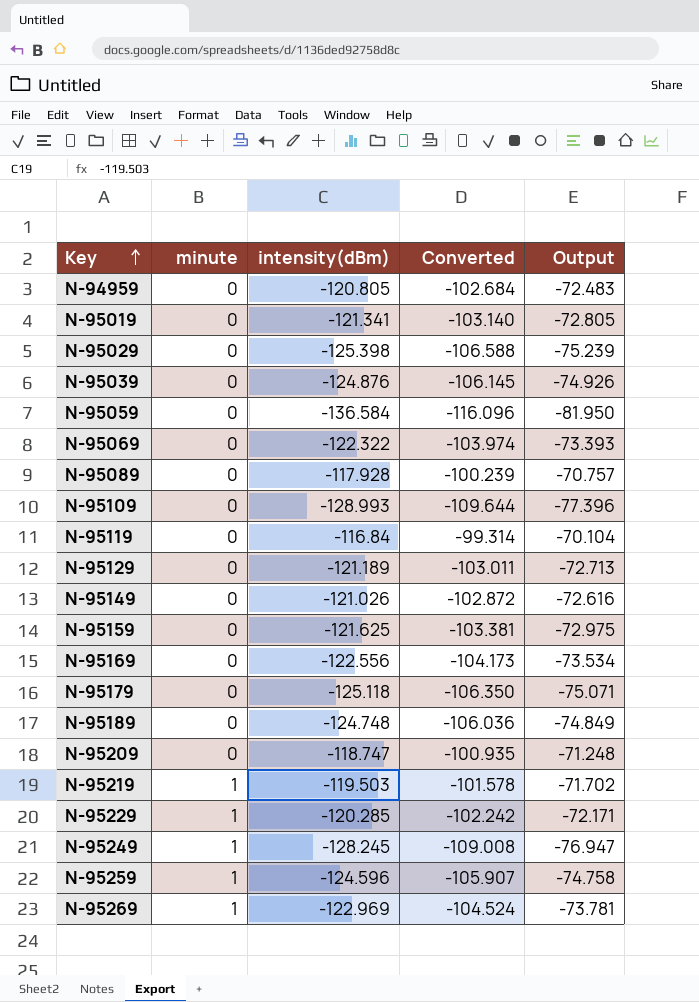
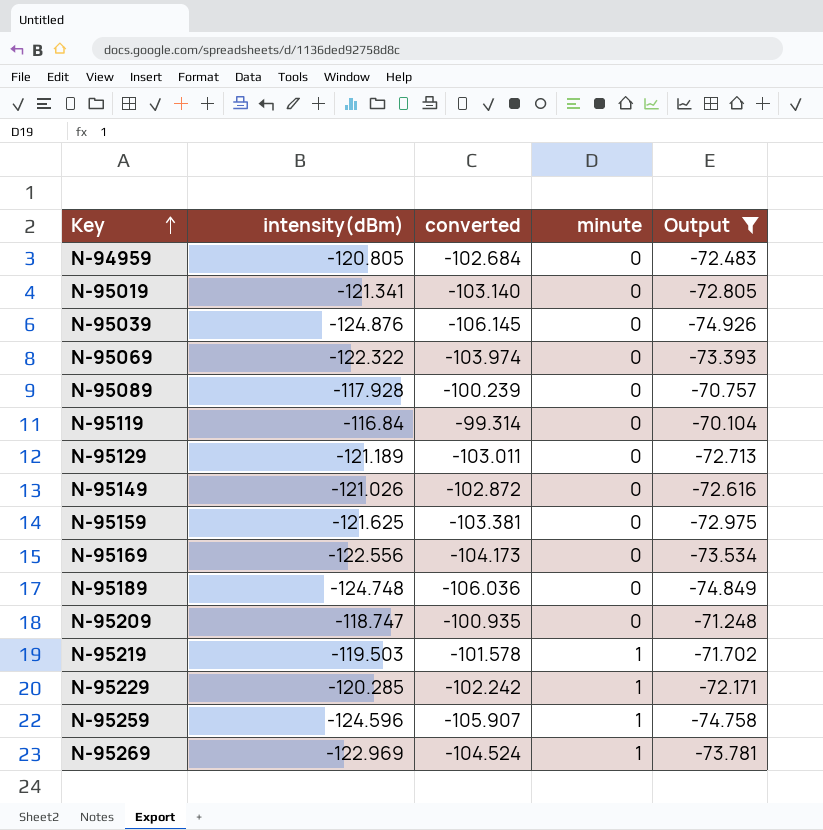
filter: none -> Output >= -74.926
column name: Converted -> converted
column minute | position: 2 -> 4

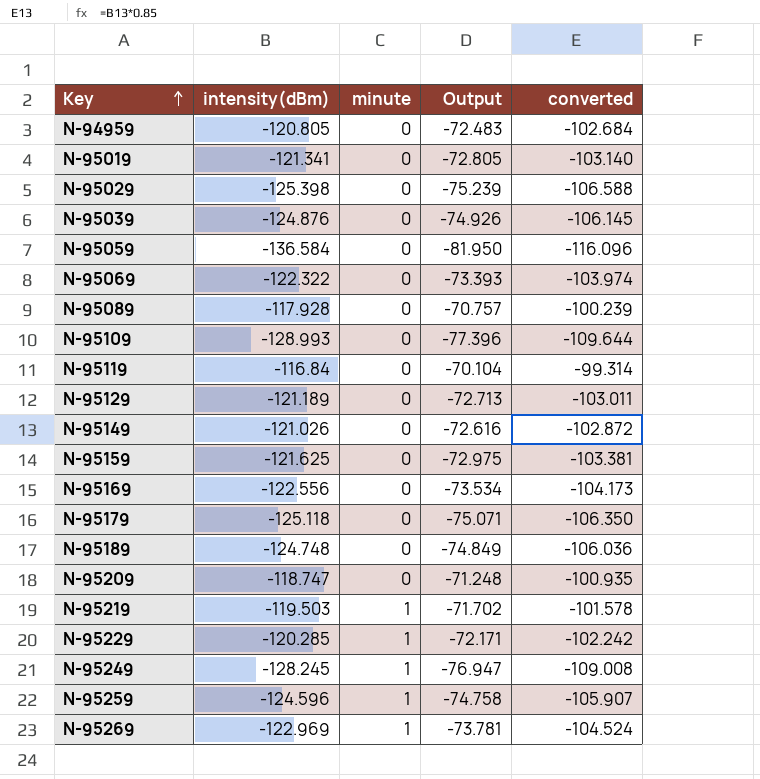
filter: Output >= -74.926 -> none
column converted | position: 3 -> 5

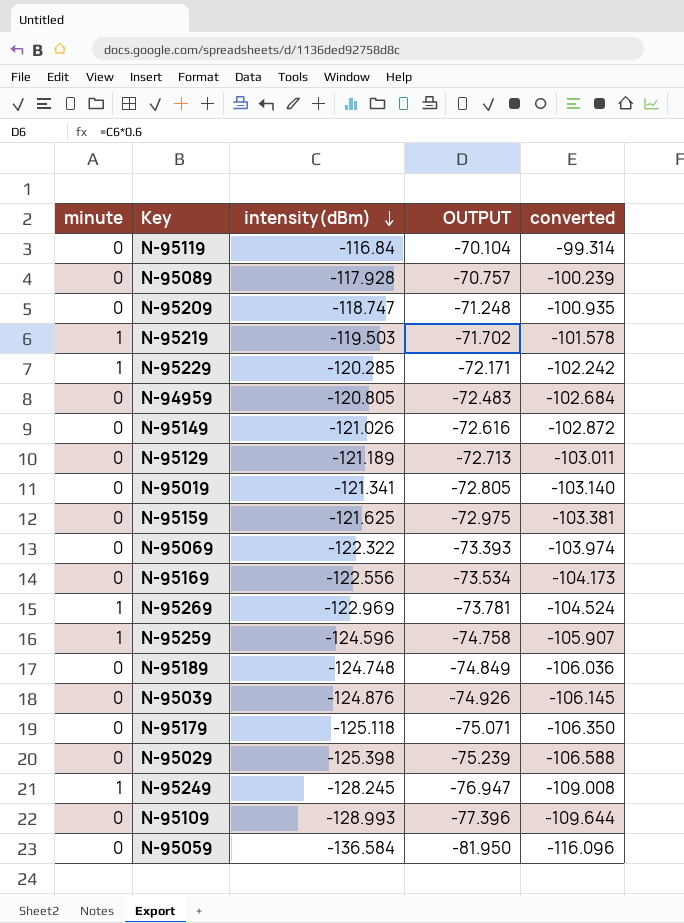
row order: Key ascending -> intensity(dBm) descending
column minute | position: 3 -> 1
column name: Output -> OUTPUT

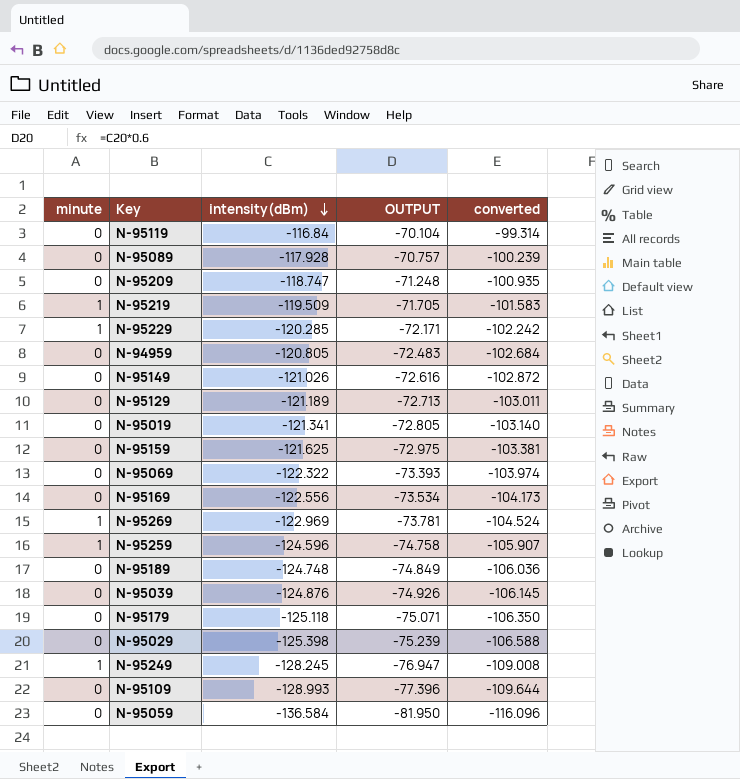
N-95219 | intensity(dBm): -119.503 -> -119.509
N-95219 | OUTPUT: -71.702 -> -71.705
N-95219 | converted: -101.578 -> -101.583

